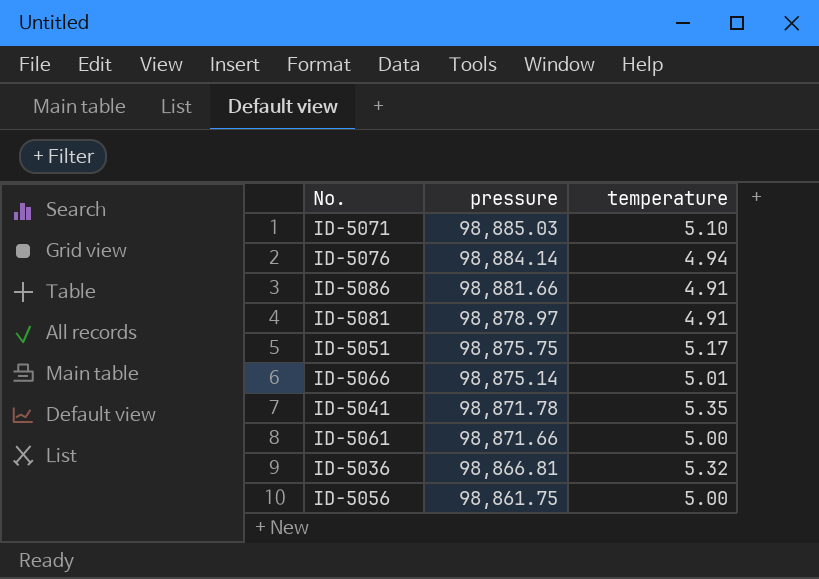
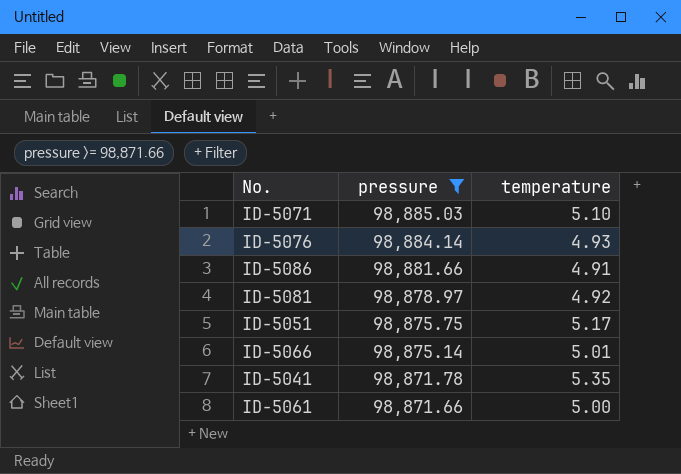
filter: none -> pressure >= 98,871.66
ID-5076 | temperature: 4.94 -> 4.93
ID-5081 | temperature: 4.91 -> 4.92

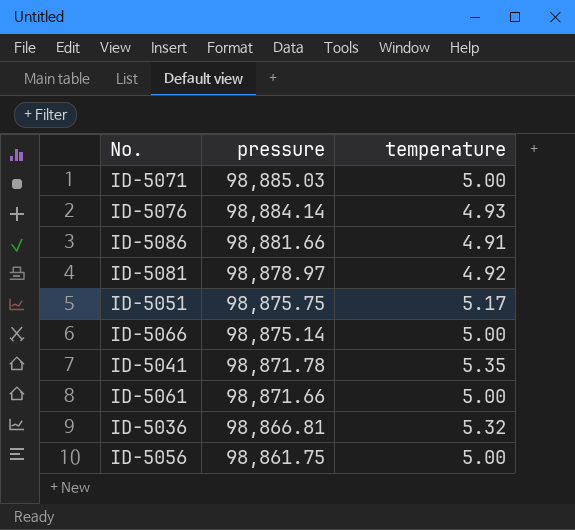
filter: pressure >= 98,871.66 -> none
ID-5071 | temperature: 5.10 -> 5.00
ID-5066 | temperature: 5.01 -> 5.00

